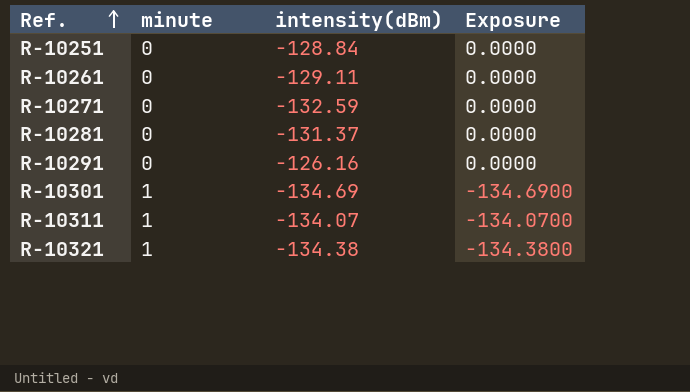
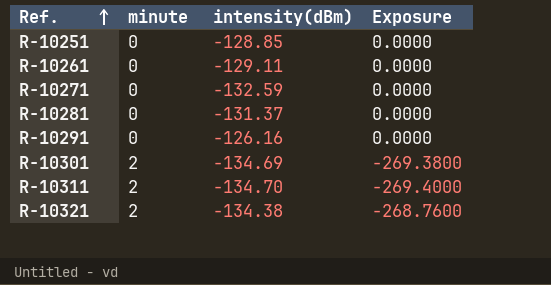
R-10251 | intensity(dBm): -128.84 -> -128.85
R-10301 | minute: 1 -> 2
R-10301 | Exposure: -134.6900 -> -269.3800
R-10311 | minute: 1 -> 2
R-10311 | intensity(dBm): -134.07 -> -134.70
R-10311 | Exposure: -134.0700 -> -269.4000
R-10321 | minute: 1 -> 2
R-10321 | Exposure: -134.3800 -> -268.7600

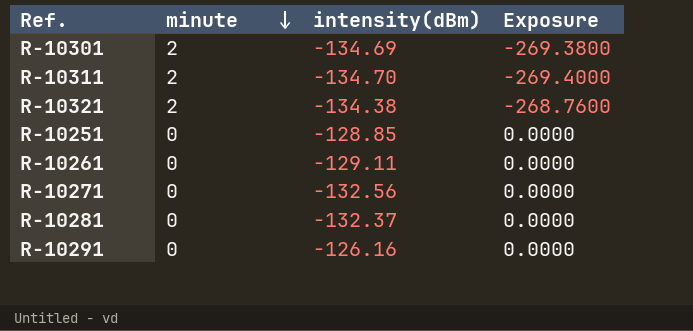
row order: Ref. ascending -> minute descending
R-10271 | intensity(dBm): -132.59 -> -132.56
R-10281 | intensity(dBm): -131.37 -> -132.37

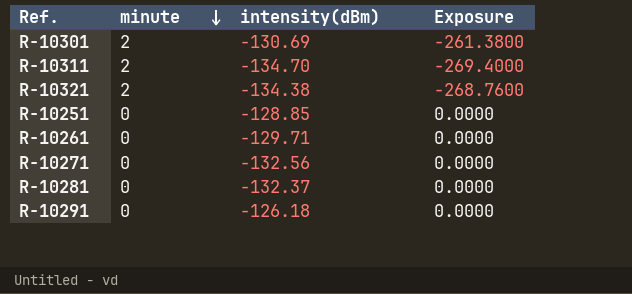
R-10301 | intensity(dBm): -134.69 -> -130.69
R-10301 | Exposure: -269.3800 -> -261.3800
R-10261 | intensity(dBm): -129.11 -> -129.71
R-10291 | intensity(dBm): -126.16 -> -126.18

